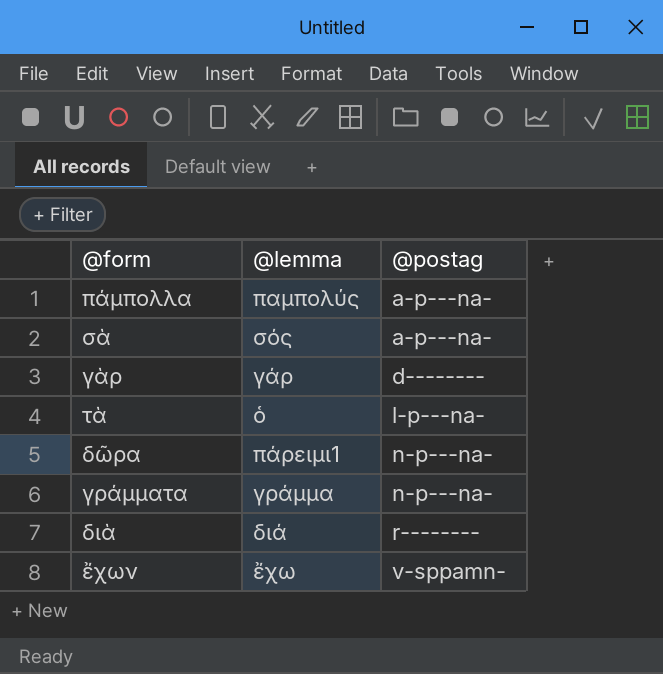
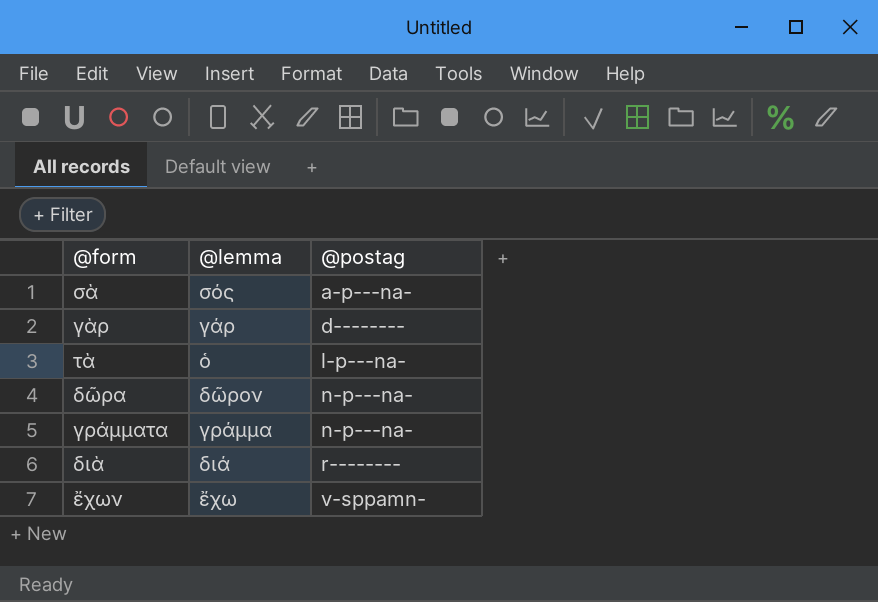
row πάμπολλα: παμπολύς | a-p---na- -> none
δῶρα | @lemma: πάρειμι1 -> δῶρον

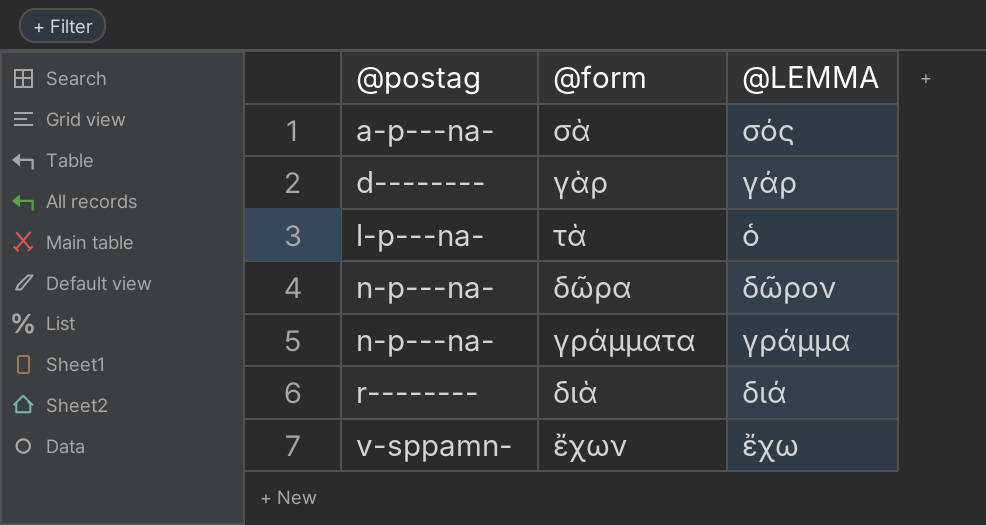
column @postag | position: 3 -> 1
column name: @lemma -> @LEMMA

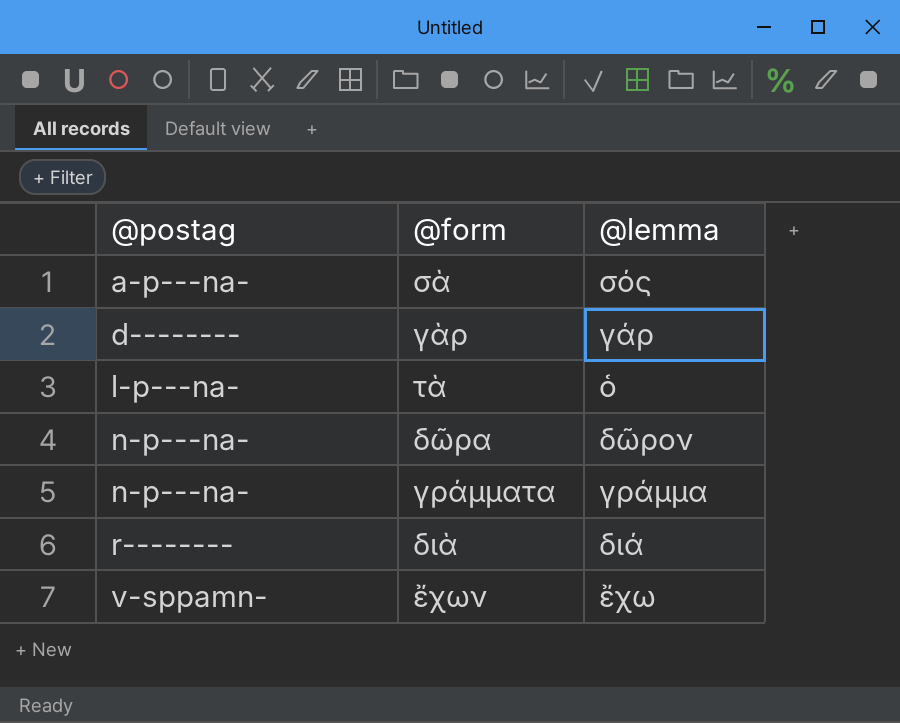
column name: @LEMMA -> @lemma

